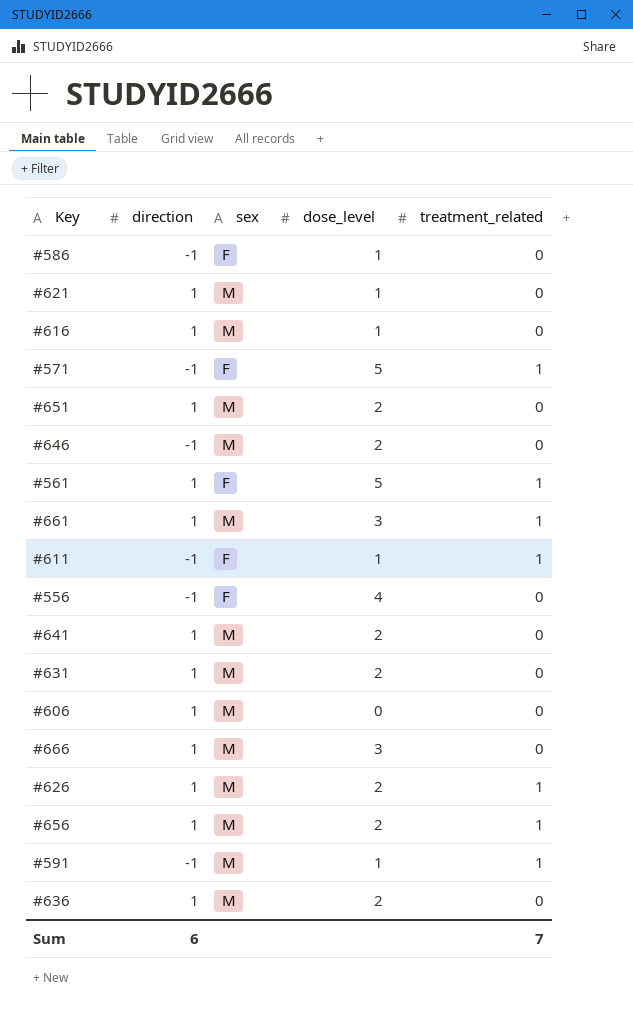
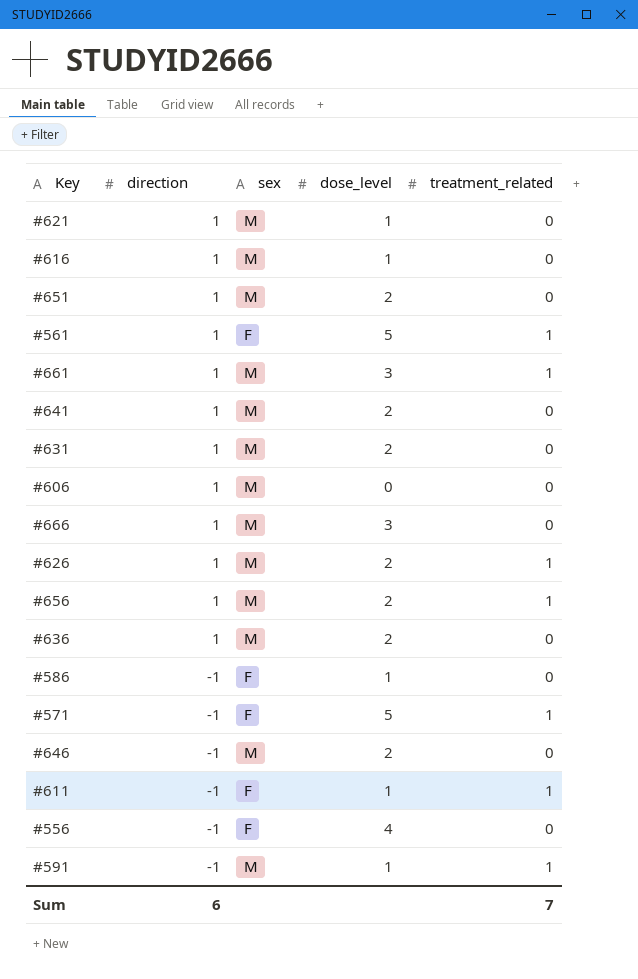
row order: none -> direction descending

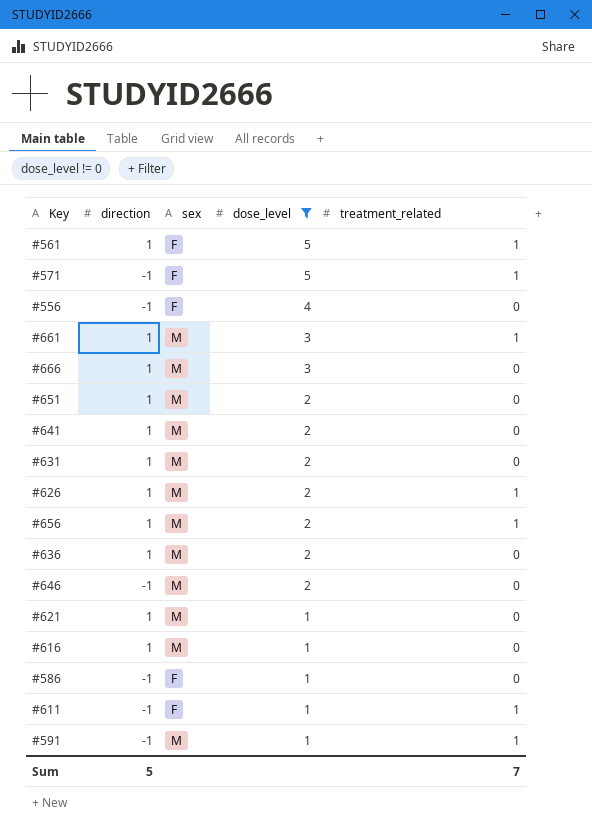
filter: none -> dose_level != 0
row order: direction descending -> dose_level descending
Sum | direction: 6 -> 5

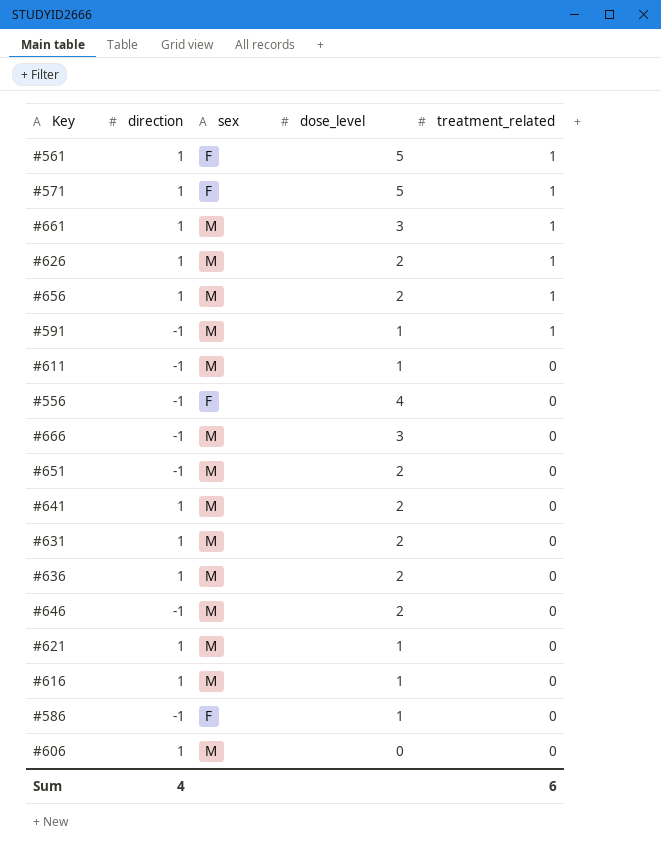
filter: dose_level != 0 -> none
row order: dose_level descending -> treatment_related descending
#571 | direction: -1 -> 1
#611 | sex: F -> M
#611 | treatment_related: 1 -> 0
#666 | direction: 1 -> -1
#651 | direction: 1 -> -1
Sum | direction: 5 -> 4
Sum | treatment_related: 7 -> 6

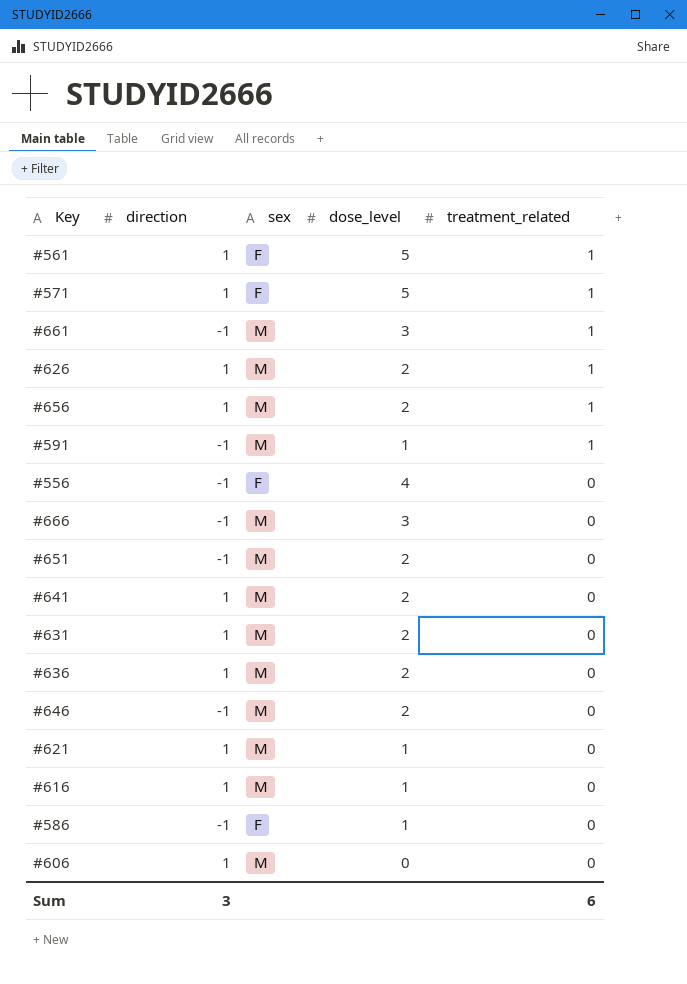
row #611: -1 | M | 1 | 0 -> none
#661 | direction: 1 -> -1
Sum | direction: 4 -> 3

